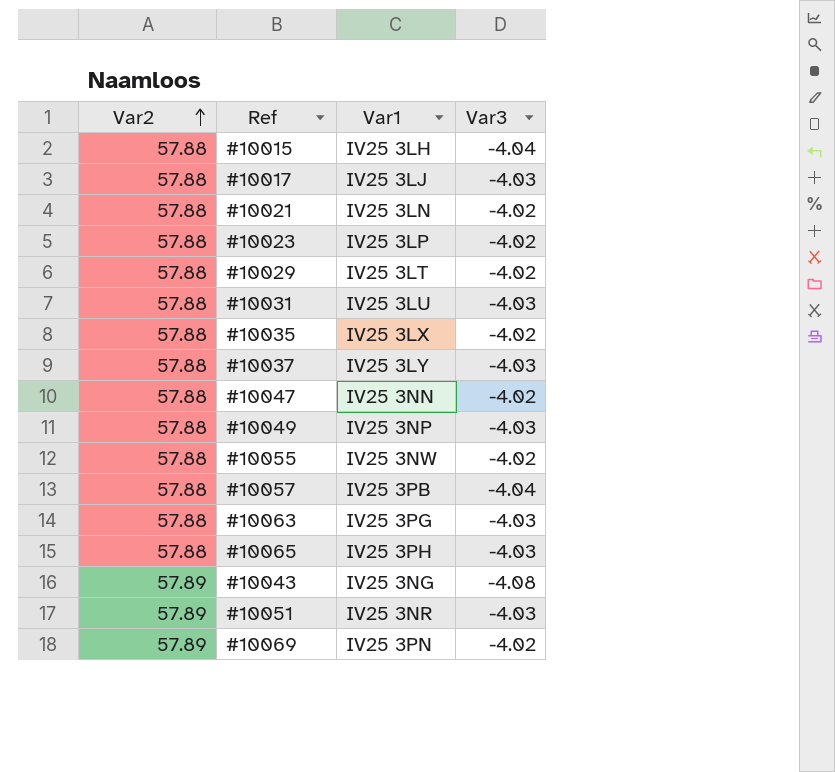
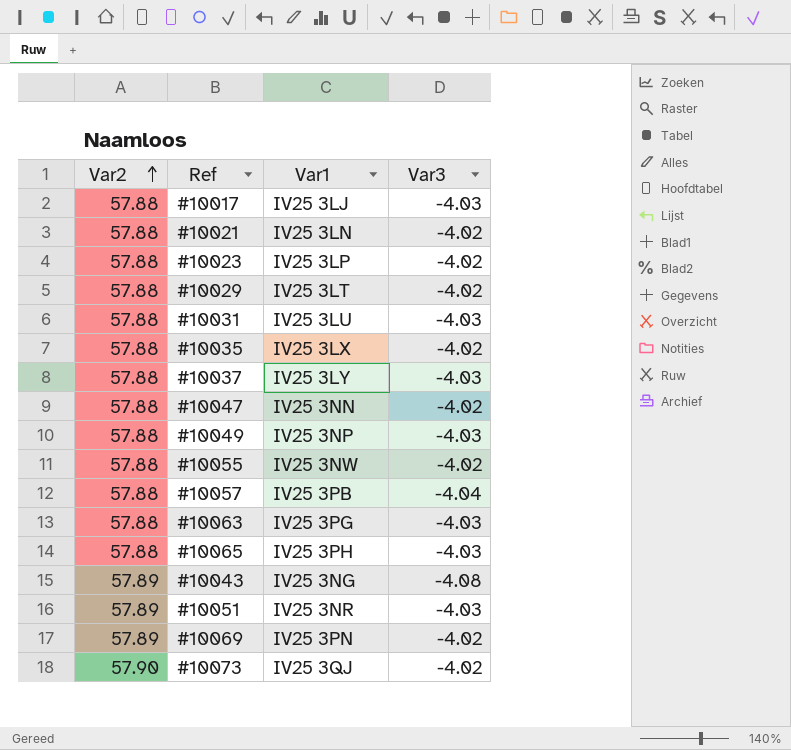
row #10015: 57.88 | IV25 3LH | -4.04 -> none
row #10073: none -> 57.90 | IV25 3QJ | -4.02

